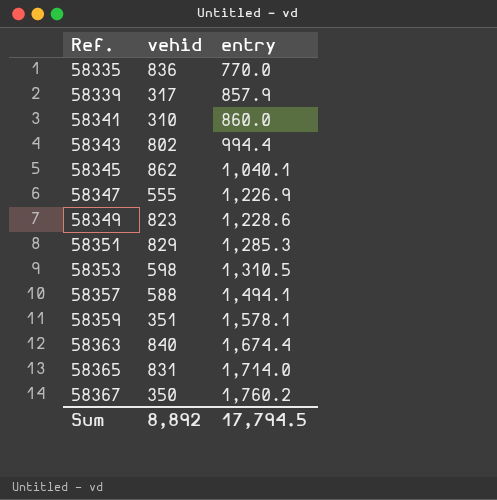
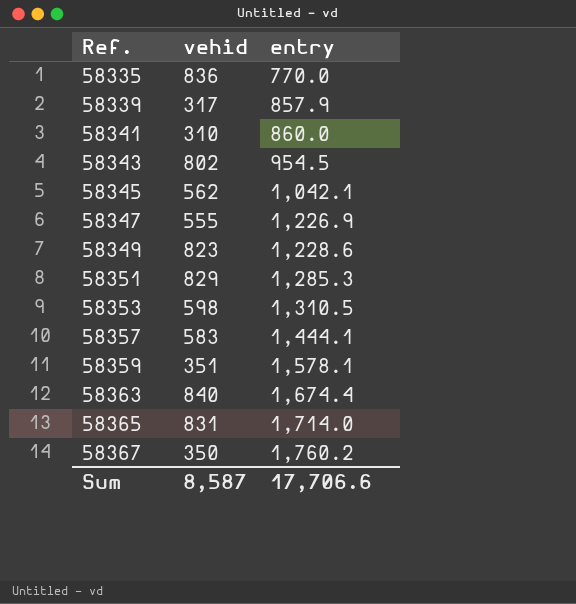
58343 | entry: 994.4 -> 954.5
58345 | vehid: 862 -> 562
58345 | entry: 1,040.1 -> 1,042.1
58357 | vehid: 588 -> 583
58357 | entry: 1,494.1 -> 1,444.1
Sum | vehid: 8,892 -> 8,587
Sum | entry: 17,794.5 -> 17,706.6

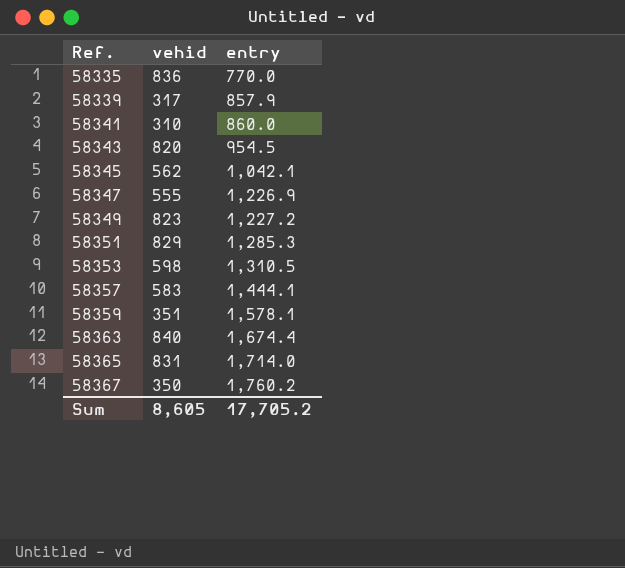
58343 | vehid: 802 -> 820
58349 | entry: 1,228.6 -> 1,227.2
Sum | vehid: 8,587 -> 8,605
Sum | entry: 17,706.6 -> 17,705.2

